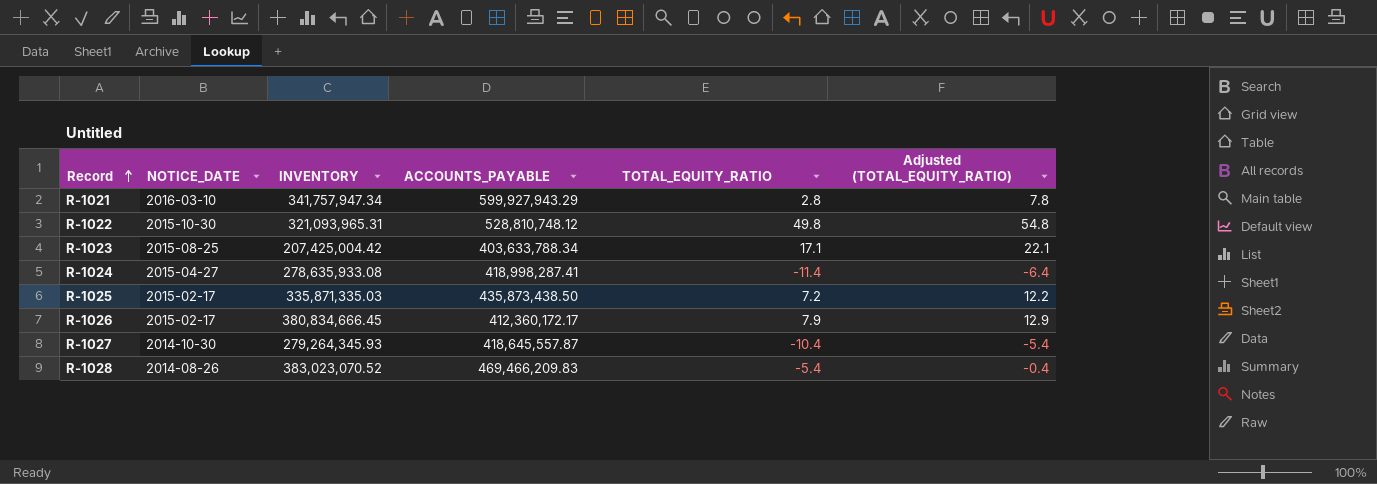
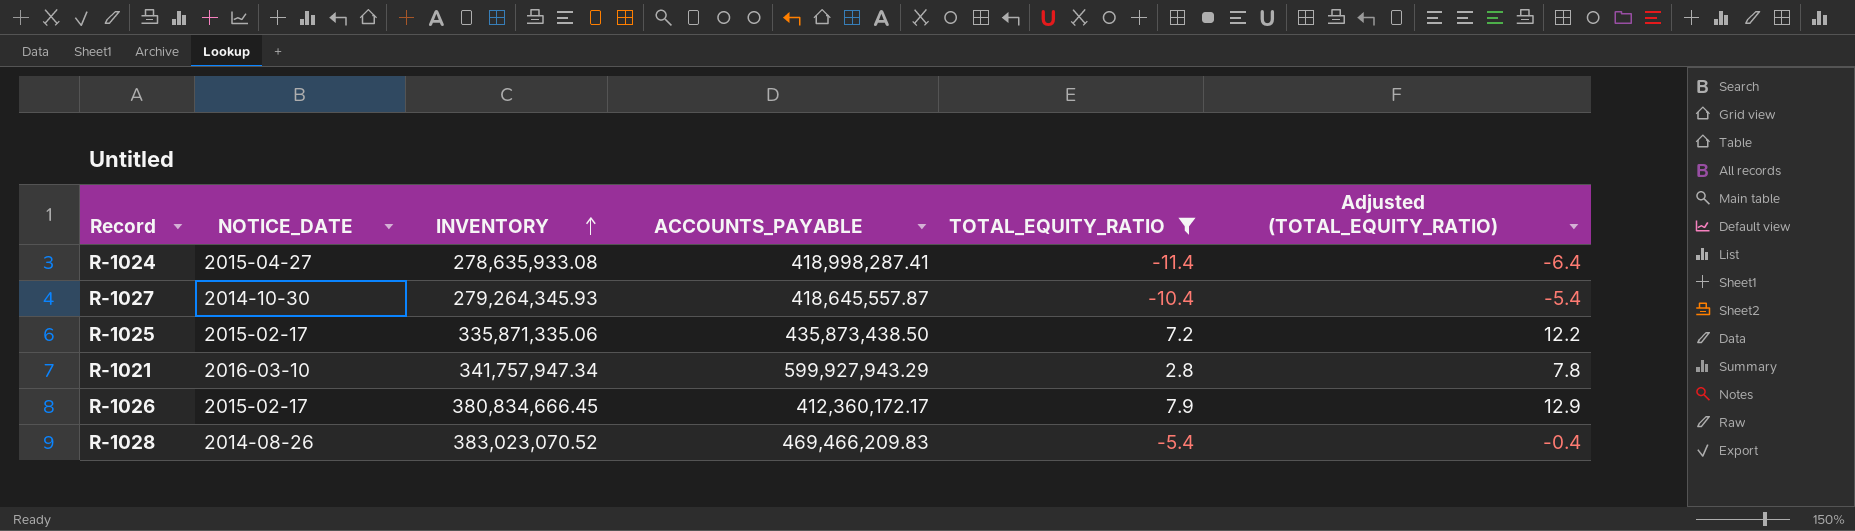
filter: none -> TOTAL_EQUITY_RATIO <= 7.9
row order: Record ascending -> INVENTORY ascending
R-1025 | INVENTORY: 335,871,335.03 -> 335,871,335.06

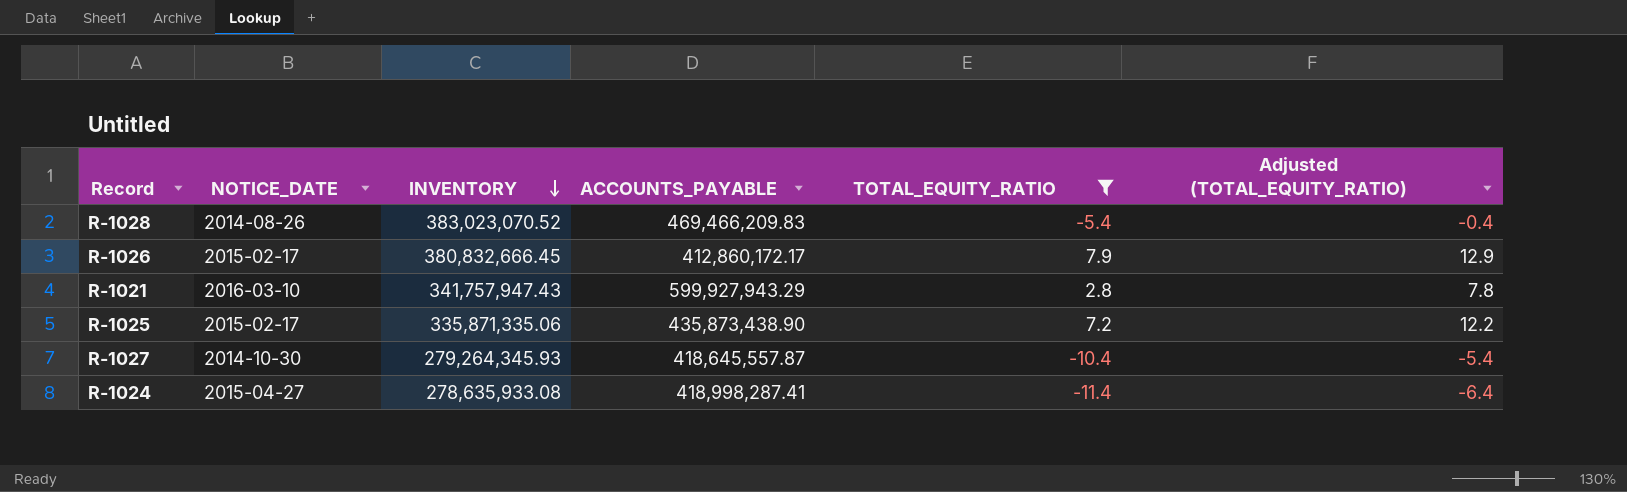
row order: INVENTORY ascending -> INVENTORY descending
R-1026 | INVENTORY: 380,834,666.45 -> 380,832,666.45
R-1026 | ACCOUNTS_PAYABLE: 412,360,172.17 -> 412,860,172.17
R-1021 | INVENTORY: 341,757,947.34 -> 341,757,947.43
R-1025 | ACCOUNTS_PAYABLE: 435,873,438.50 -> 435,873,438.90

